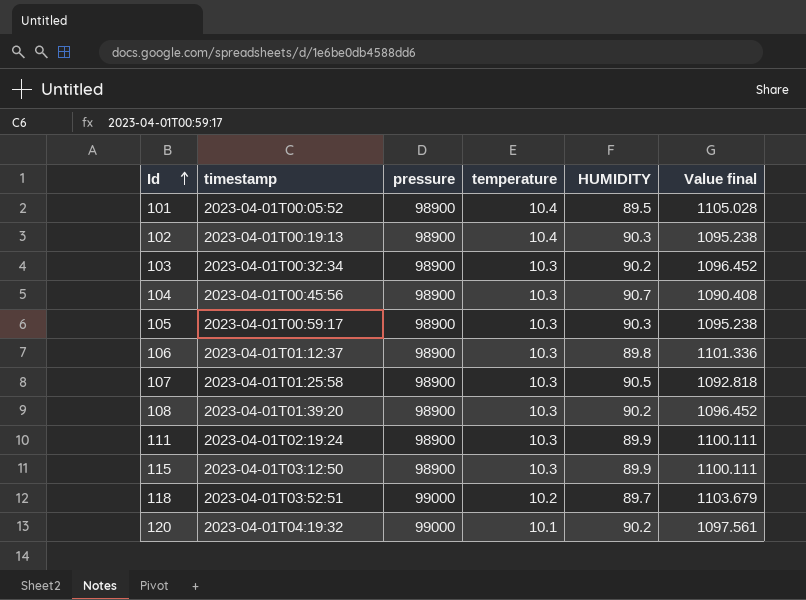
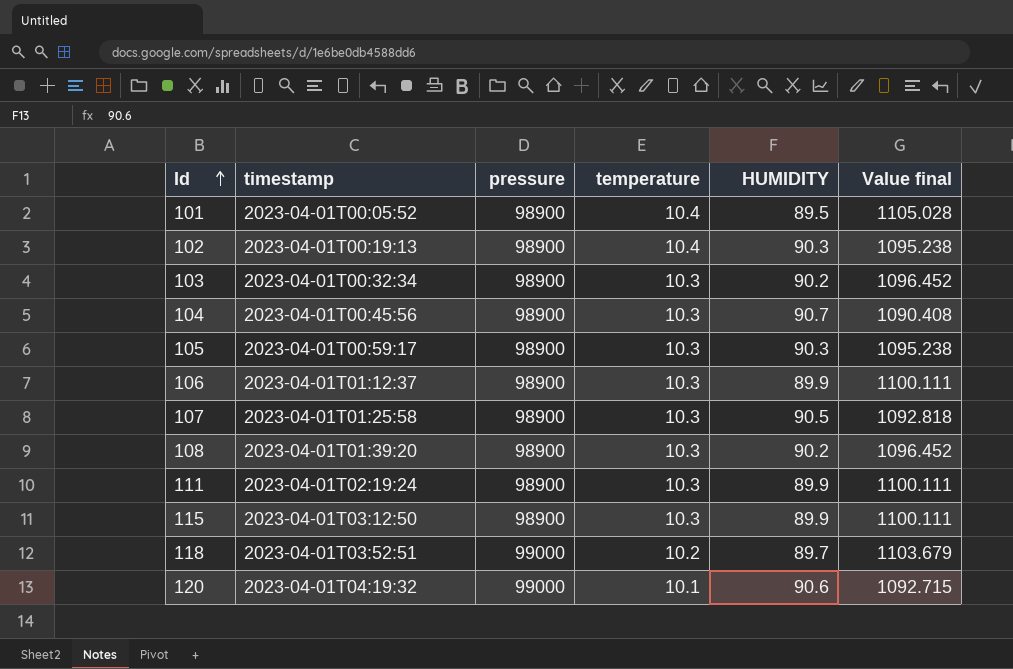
106 | HUMIDITY: 89.8 -> 89.9
106 | Value final: 1101.336 -> 1100.111
120 | HUMIDITY: 90.2 -> 90.6
120 | Value final: 1097.561 -> 1092.715

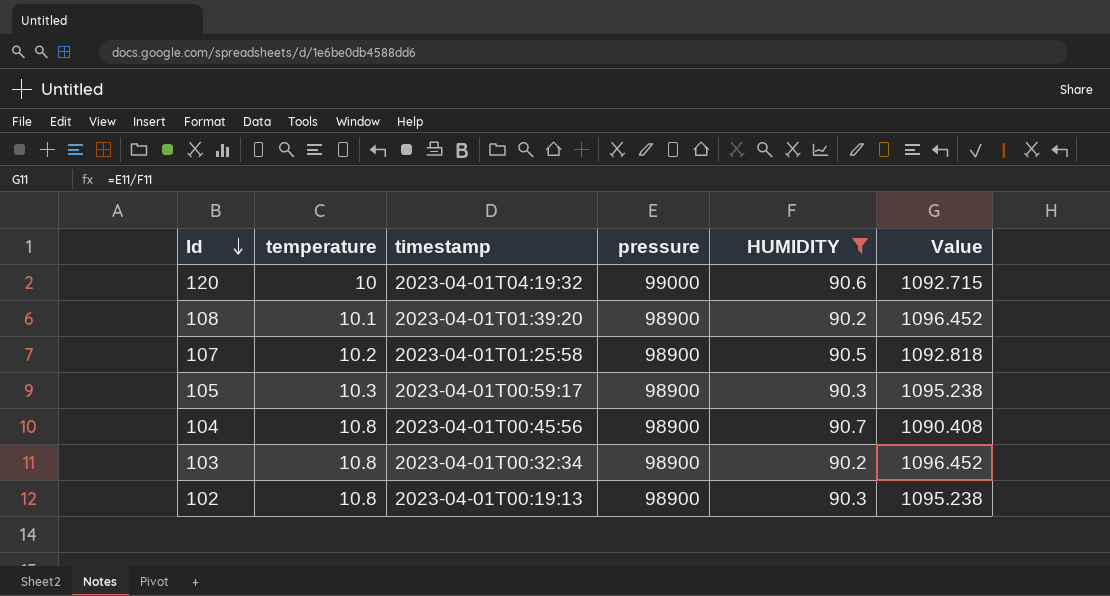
filter: none -> HUMIDITY >= 90.2
row order: Id ascending -> Id descending
column temperature | position: 4 -> 2
column name: Value final -> Value
120 | temperature: 10.1 -> 10
108 | temperature: 10.3 -> 10.1
107 | temperature: 10.3 -> 10.2
104 | temperature: 10.3 -> 10.8
103 | temperature: 10.3 -> 10.8
102 | temperature: 10.4 -> 10.8

